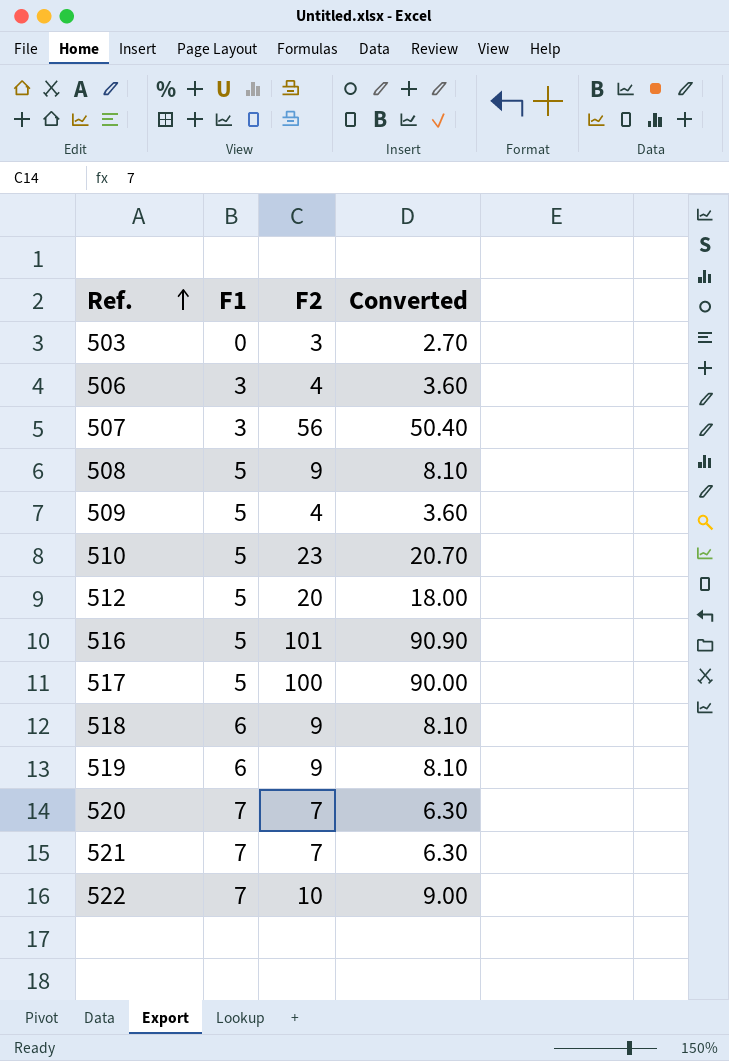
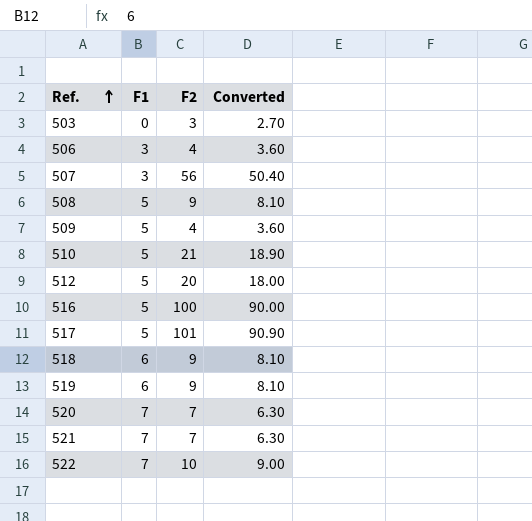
510 | F2: 23 -> 21
510 | Converted: 20.70 -> 18.90
516 | F2: 101 -> 100
516 | Converted: 90.90 -> 90.00
517 | F2: 100 -> 101
517 | Converted: 90.00 -> 90.90

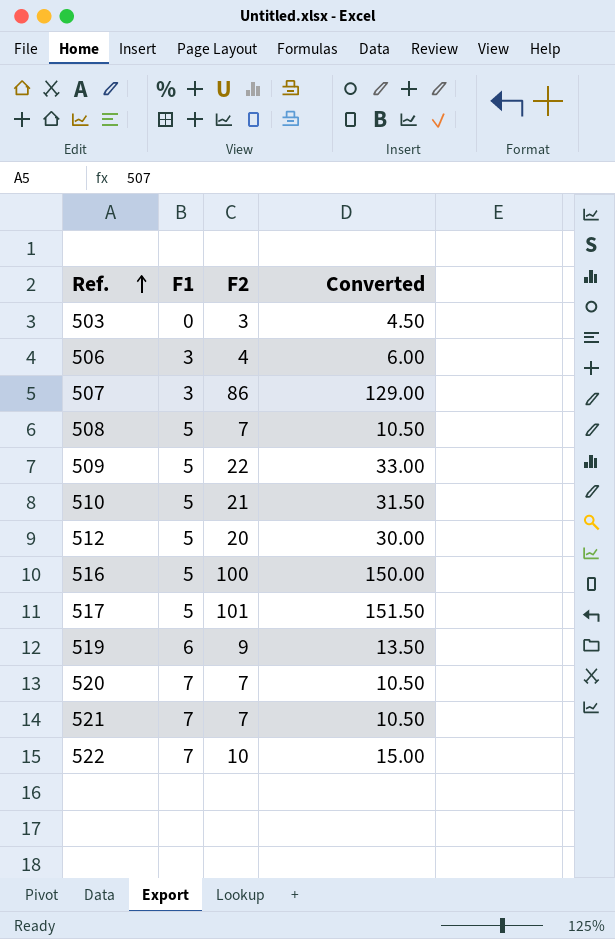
column Converted | formula: [F2] * 0.9 -> [F2] * 1.5
row 518: 6 | 9 | 8.10 -> none
507 | F2: 56 -> 86
508 | F2: 9 -> 7
509 | F2: 4 -> 22

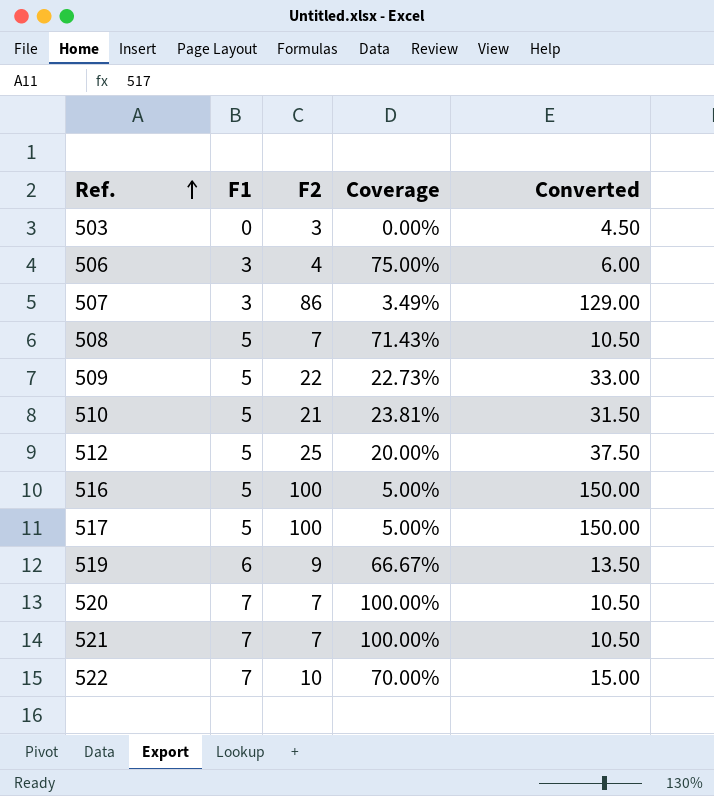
column Coverage | formula: none -> [F1] / [F2]
512 | F2: 20 -> 25
512 | Converted: 30.00 -> 37.50
517 | F2: 101 -> 100
517 | Converted: 151.50 -> 150.00

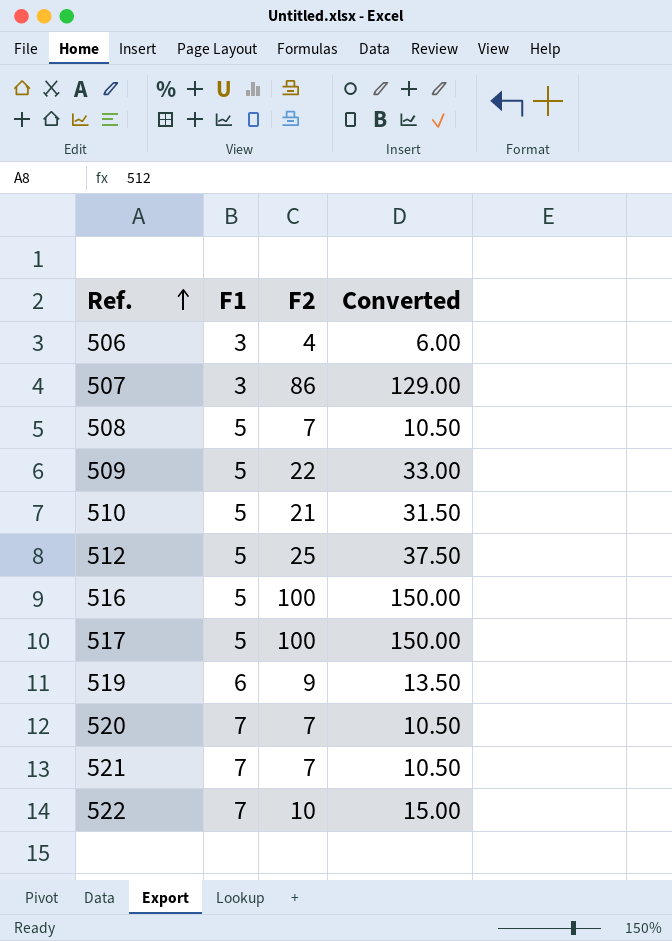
column Coverage | formula: [F1] / [F2] -> none
row 503: 0 | 3 | 0.00% | 4.50 -> none

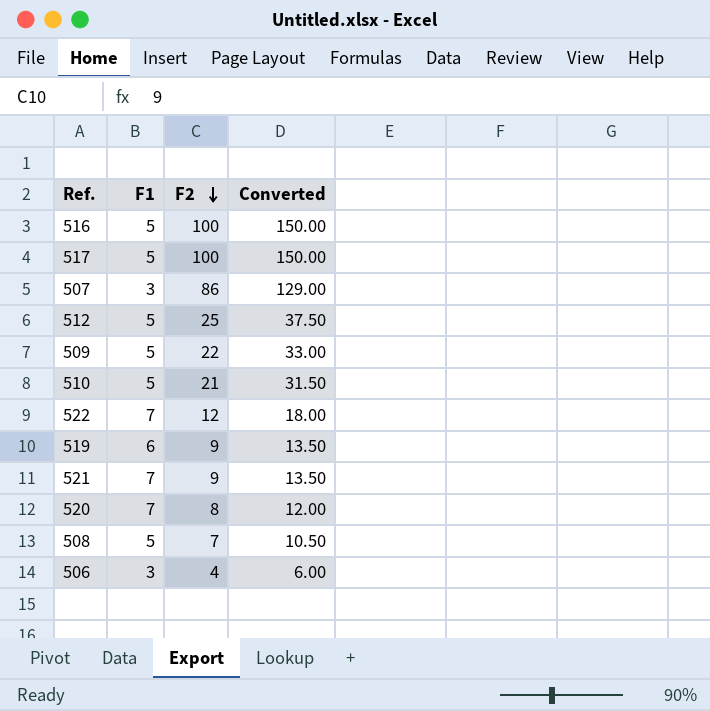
row order: Ref. ascending -> F2 descending
522 | F2: 10 -> 12
522 | Converted: 15.00 -> 18.00
521 | F2: 7 -> 9
521 | Converted: 10.50 -> 13.50
520 | F2: 7 -> 8
520 | Converted: 10.50 -> 12.00

